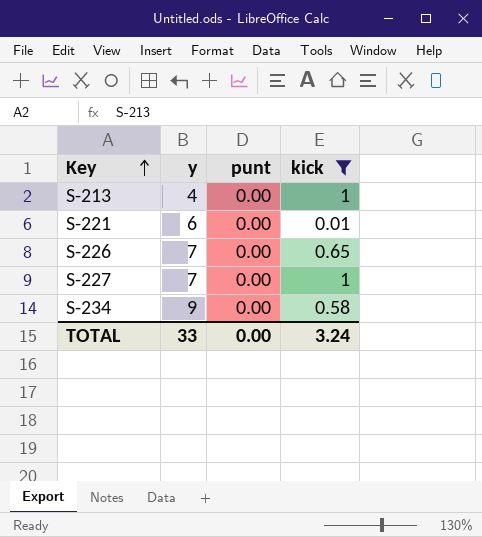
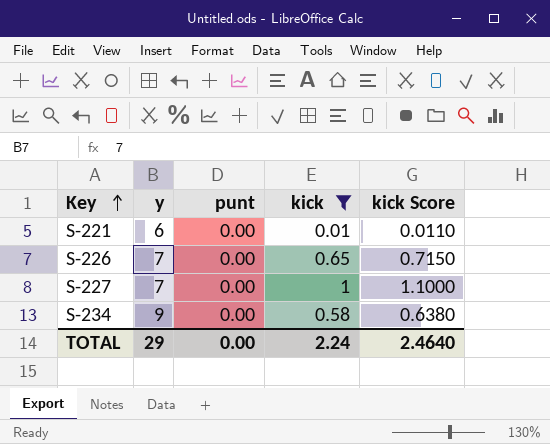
column kick Score | formula: none -> [kick] * 1.1
row S-213: 4 | 0.00 | 1 -> none
TOTAL | y: 33 -> 29
TOTAL | kick: 3.24 -> 2.24

